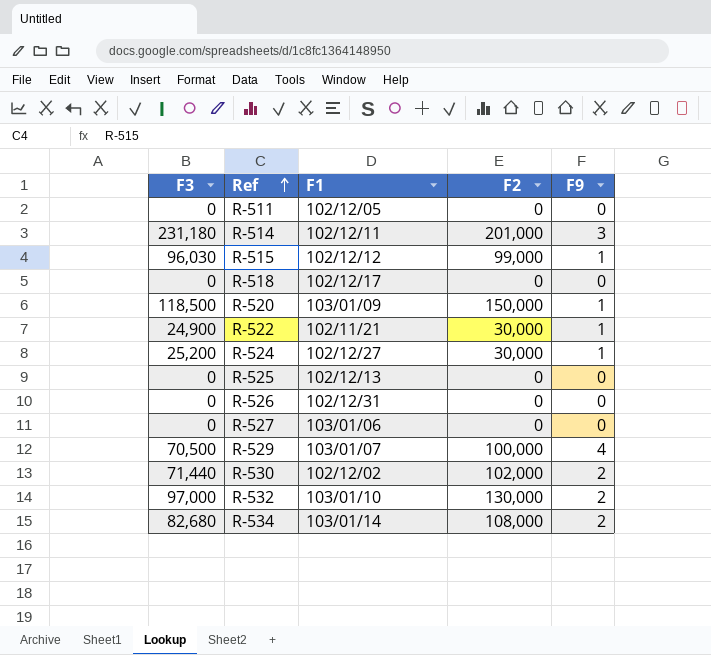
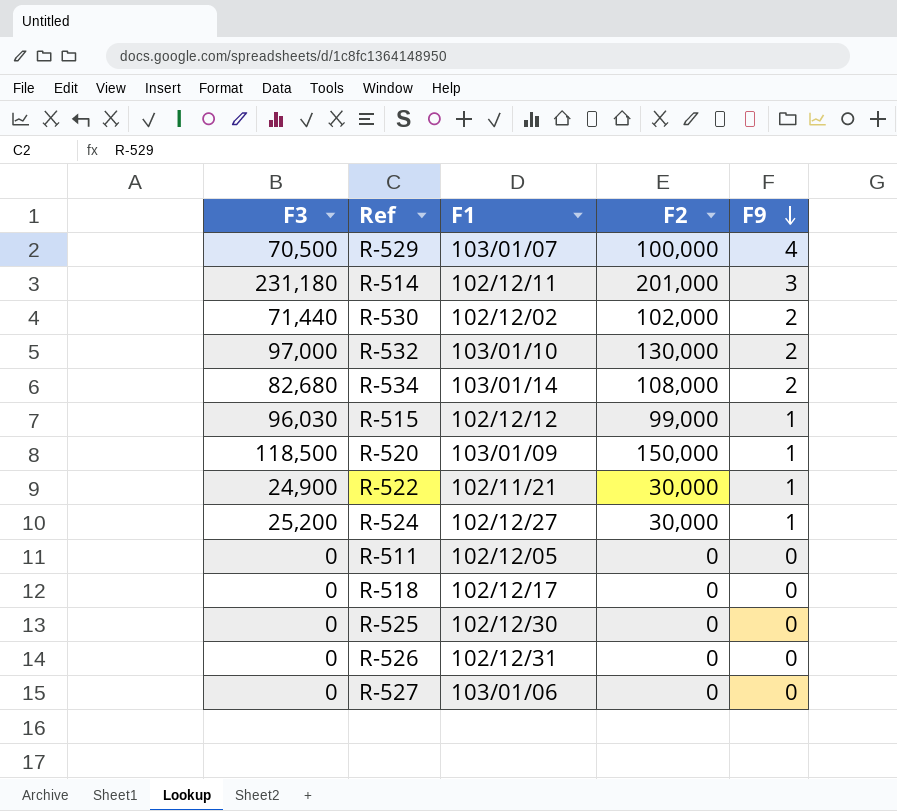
row order: Ref ascending -> F9 descending
R-525 | F1: 102/12/13 -> 102/12/30

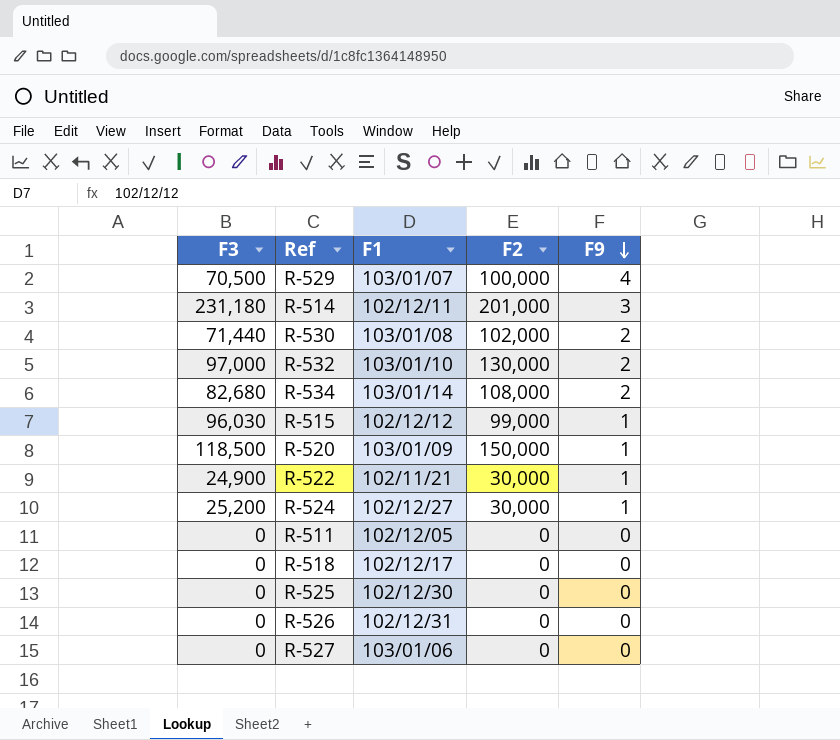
R-530 | F1: 102/12/02 -> 103/01/08

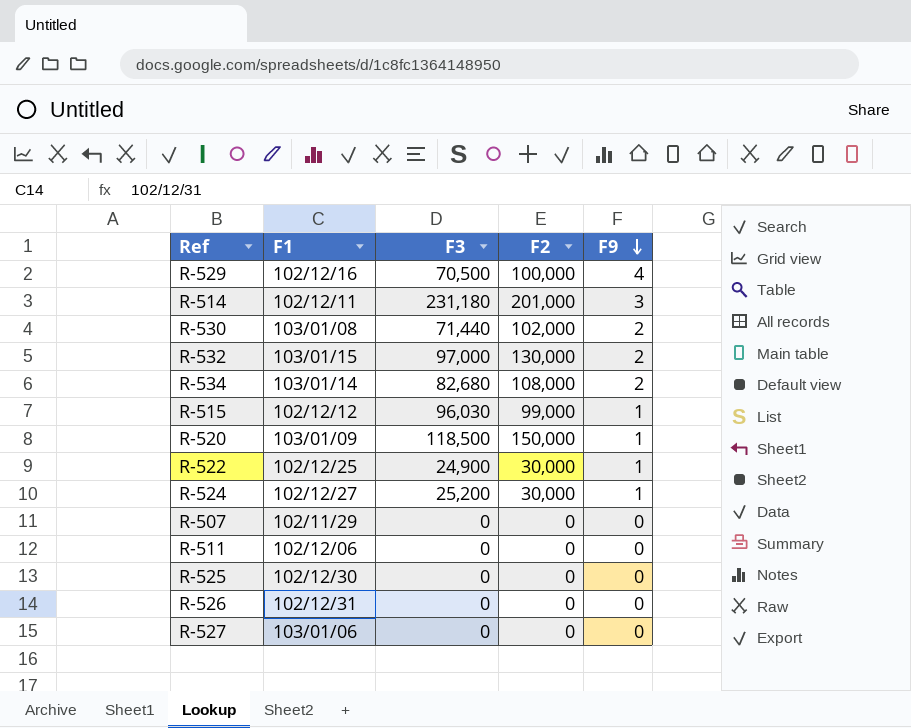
column F3 | position: 1 -> 3
row R-518: 0 | 102/12/17 | 0 | 0 -> none
R-529 | F1: 103/01/07 -> 102/12/16
R-532 | F1: 103/01/10 -> 103/01/15
R-522 | F1: 102/11/21 -> 102/12/25
row R-507: none -> 102/11/29 | 0 | 0 | 0
R-511 | F1: 102/12/05 -> 102/12/06

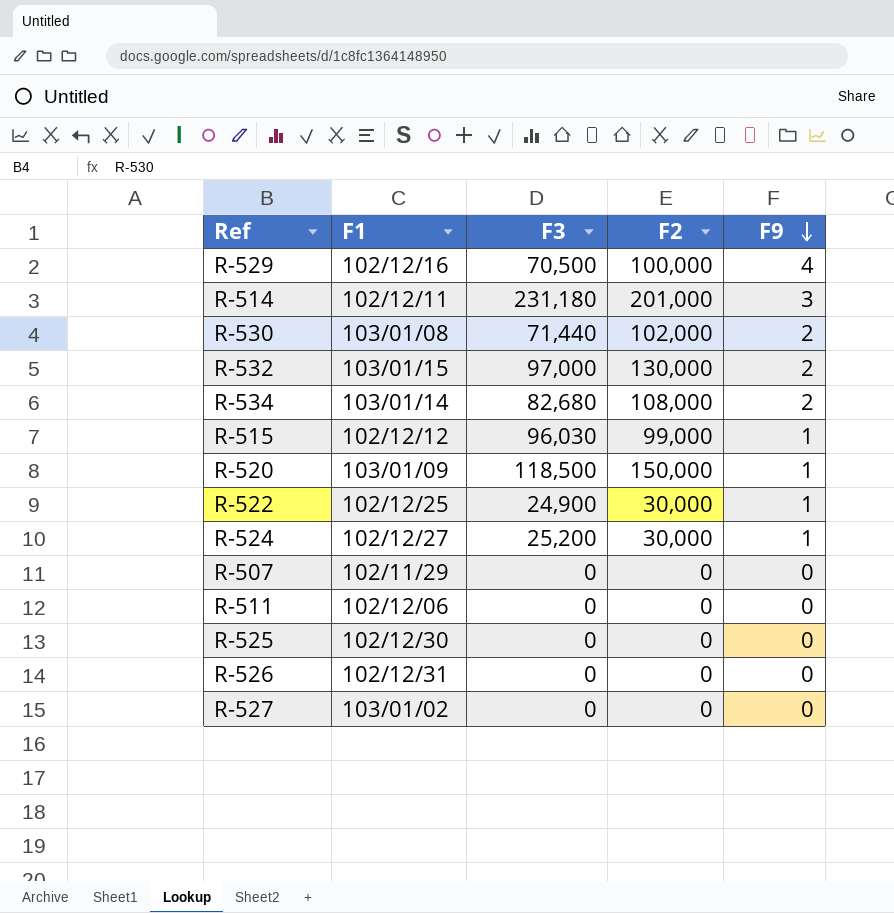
R-527 | F1: 103/01/06 -> 103/01/02

